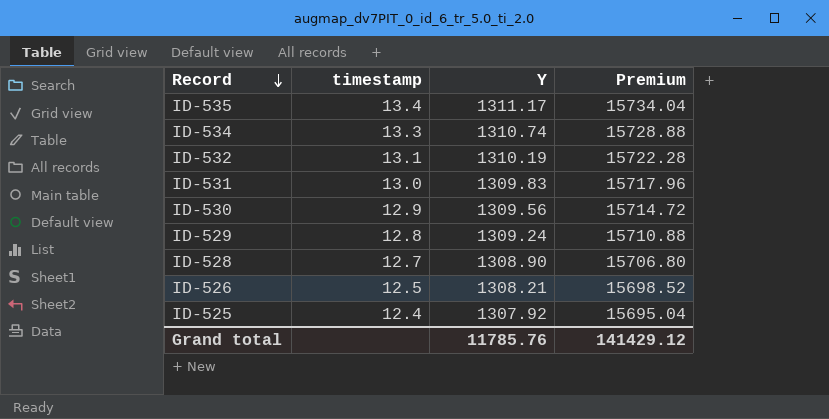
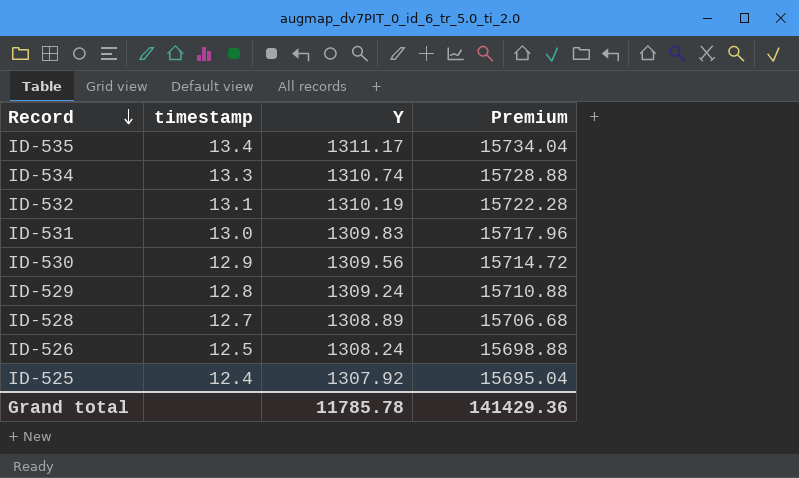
ID-528 | Y: 1308.90 -> 1308.89
ID-528 | Premium: 15706.80 -> 15706.68
ID-526 | Y: 1308.21 -> 1308.24
ID-526 | Premium: 15698.52 -> 15698.88
Grand total | Y: 11785.76 -> 11785.78
Grand total | Premium: 141429.12 -> 141429.36

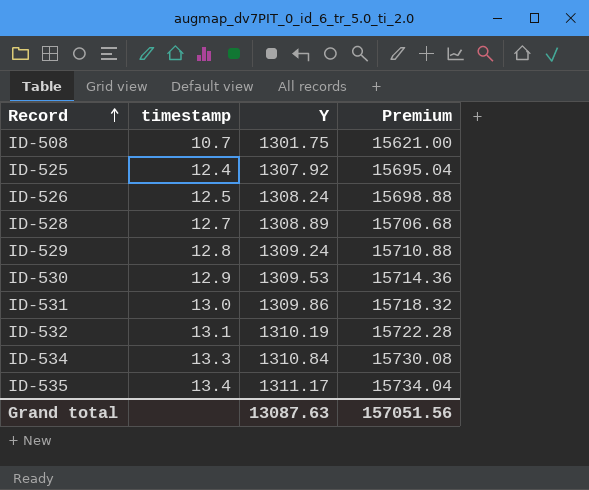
row order: Record descending -> Record ascending
row ID-508: none -> 10.7 | 1301.75 | 15621.00
ID-530 | Y: 1309.56 -> 1309.53
ID-530 | Premium: 15714.72 -> 15714.36
ID-531 | Y: 1309.83 -> 1309.86
ID-531 | Premium: 15717.96 -> 15718.32
ID-534 | Y: 1310.74 -> 1310.84
ID-534 | Premium: 15728.88 -> 15730.08
Grand total | Y: 11785.78 -> 13087.63
Grand total | Premium: 141429.36 -> 157051.56

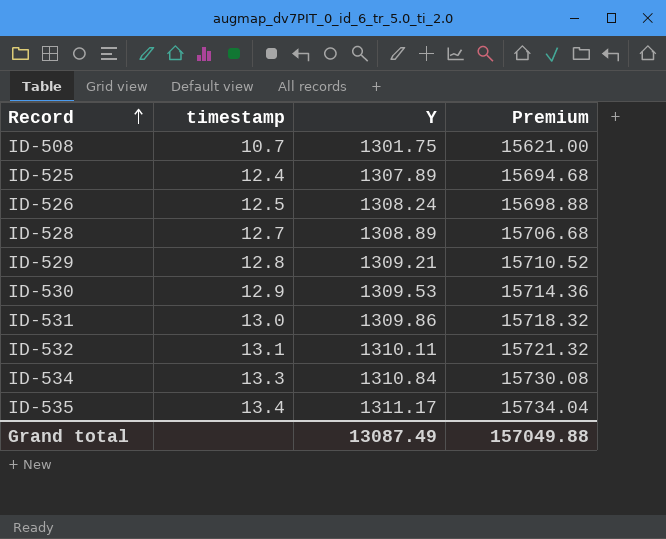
ID-525 | Y: 1307.92 -> 1307.89
ID-525 | Premium: 15695.04 -> 15694.68
ID-529 | Y: 1309.24 -> 1309.21
ID-529 | Premium: 15710.88 -> 15710.52
ID-532 | Y: 1310.19 -> 1310.11
ID-532 | Premium: 15722.28 -> 15721.32
Grand total | Y: 13087.63 -> 13087.49
Grand total | Premium: 157051.56 -> 157049.88

